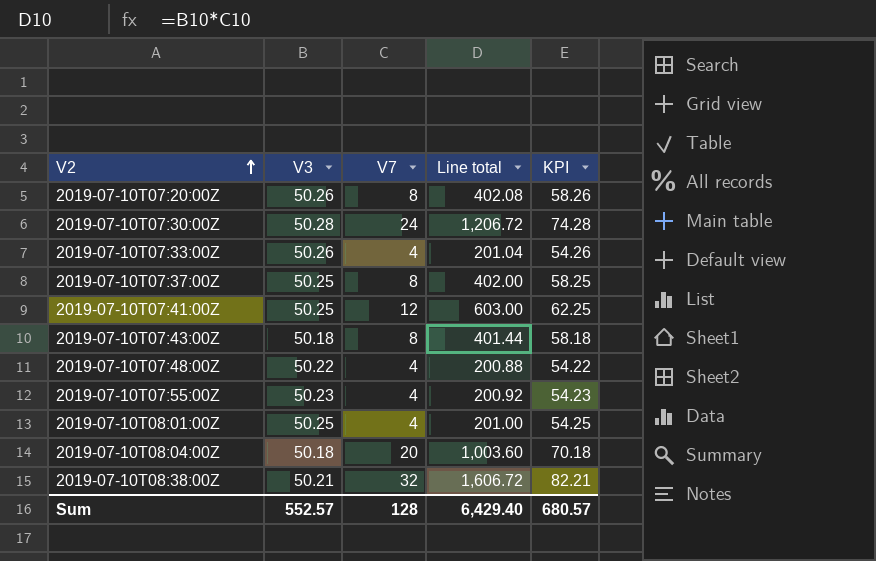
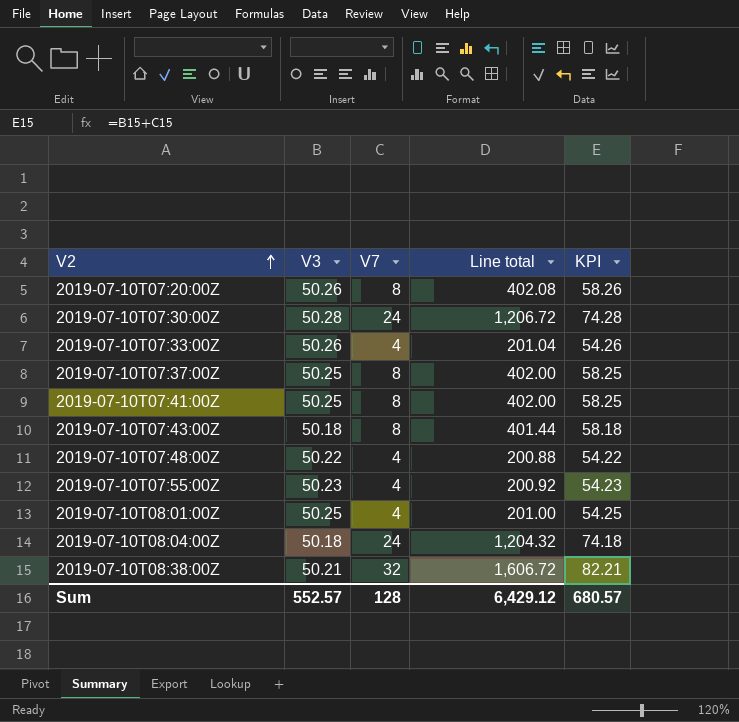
2019-07-10T07:41:00Z | V7: 12 -> 8
2019-07-10T07:41:00Z | Line total: 603.00 -> 402.00
2019-07-10T07:41:00Z | KPI: 62.25 -> 58.25
2019-07-10T08:04:00Z | V7: 20 -> 24
2019-07-10T08:04:00Z | Line total: 1,003.60 -> 1,204.32
2019-07-10T08:04:00Z | KPI: 70.18 -> 74.18
Sum | Line total: 6,429.40 -> 6,429.12

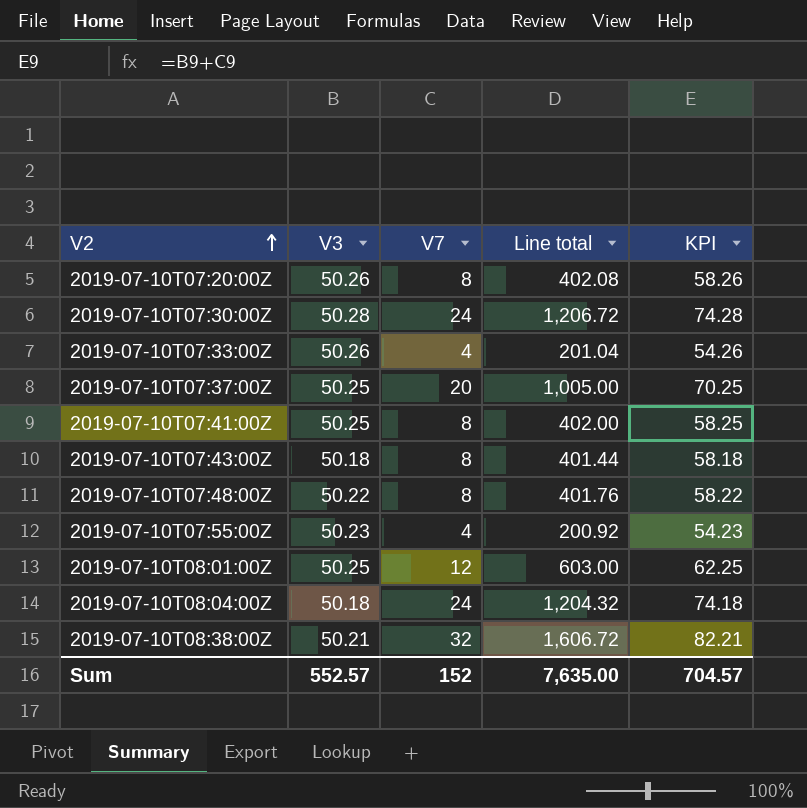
2019-07-10T07:37:00Z | V7: 8 -> 20
2019-07-10T07:37:00Z | Line total: 402.00 -> 1,005.00
2019-07-10T07:37:00Z | KPI: 58.25 -> 70.25
2019-07-10T07:48:00Z | V7: 4 -> 8
2019-07-10T07:48:00Z | Line total: 200.88 -> 401.76
2019-07-10T07:48:00Z | KPI: 54.22 -> 58.22
2019-07-10T08:01:00Z | V7: 4 -> 12
2019-07-10T08:01:00Z | Line total: 201.00 -> 603.00
2019-07-10T08:01:00Z | KPI: 54.25 -> 62.25
Sum | V7: 128 -> 152
Sum | Line total: 6,429.12 -> 7,635.00
Sum | KPI: 680.57 -> 704.57

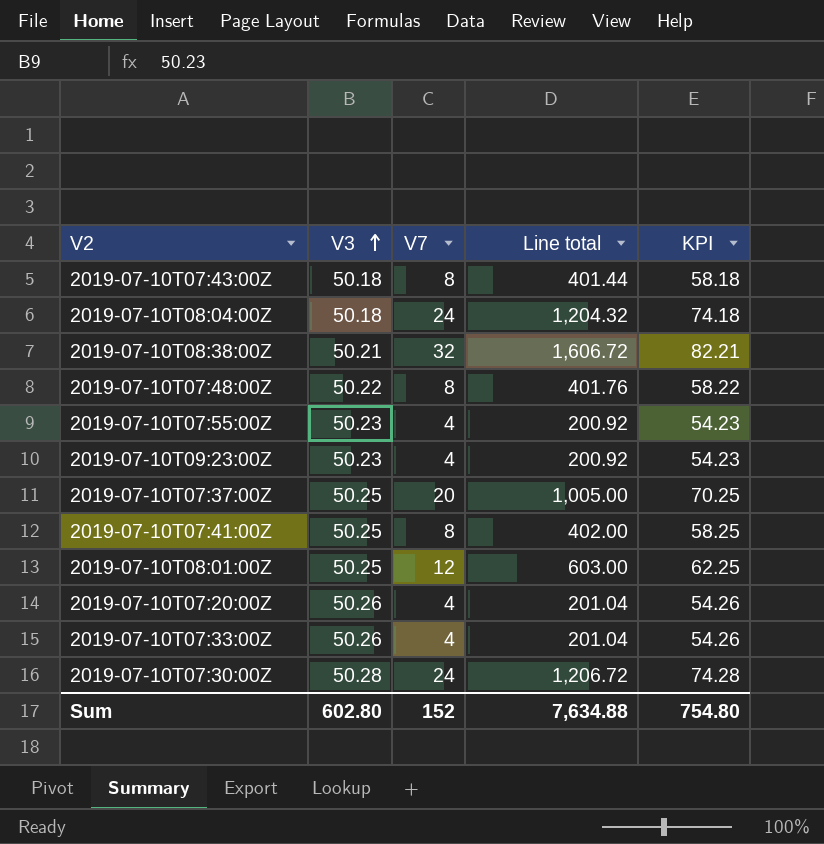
row order: V2 ascending -> V3 ascending
row 2019-07-10T09:23:00Z: none -> 50.23 | 4 | 200.92 | 54.23
2019-07-10T07:20:00Z | V7: 8 -> 4
2019-07-10T07:20:00Z | Line total: 402.08 -> 201.04
2019-07-10T07:20:00Z | KPI: 58.26 -> 54.26
Sum | V3: 552.57 -> 602.80
Sum | Line total: 7,635.00 -> 7,634.88
Sum | KPI: 704.57 -> 754.80

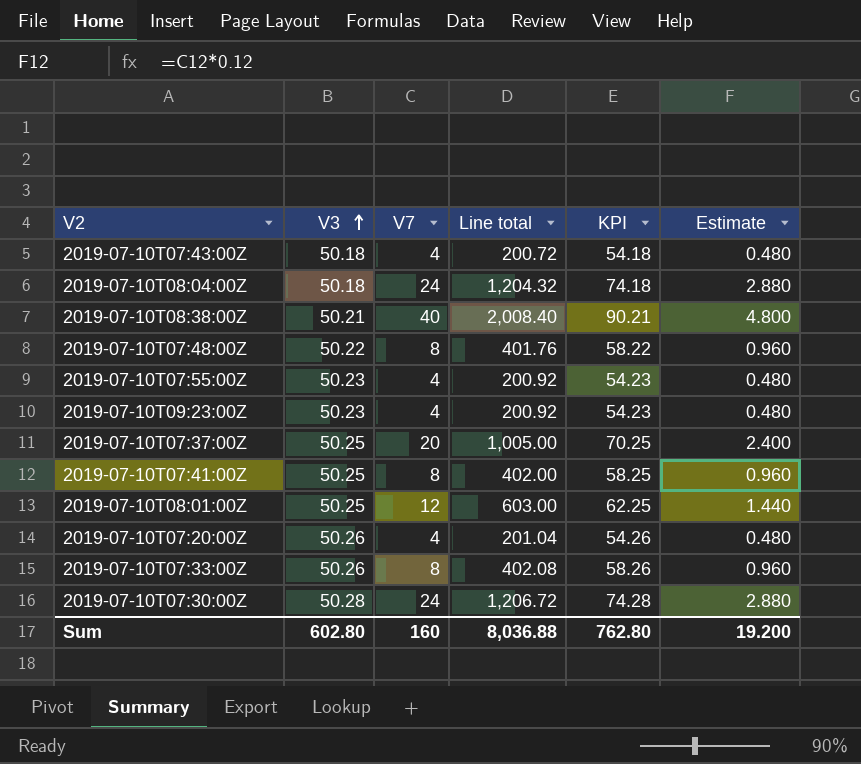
column Estimate | formula: none -> [V7] * 0.12
2019-07-10T07:43:00Z | V7: 8 -> 4
2019-07-10T07:43:00Z | Line total: 401.44 -> 200.72
2019-07-10T07:43:00Z | KPI: 58.18 -> 54.18
2019-07-10T08:38:00Z | V7: 32 -> 40
2019-07-10T08:38:00Z | Line total: 1,606.72 -> 2,008.40
2019-07-10T08:38:00Z | KPI: 82.21 -> 90.21
2019-07-10T07:33:00Z | V7: 4 -> 8
2019-07-10T07:33:00Z | Line total: 201.04 -> 402.08
2019-07-10T07:33:00Z | KPI: 54.26 -> 58.26
Sum | V7: 152 -> 160
Sum | Line total: 7,634.88 -> 8,036.88
Sum | KPI: 754.80 -> 762.80

